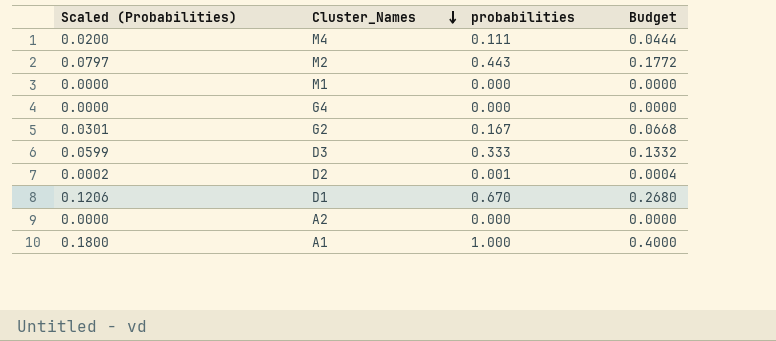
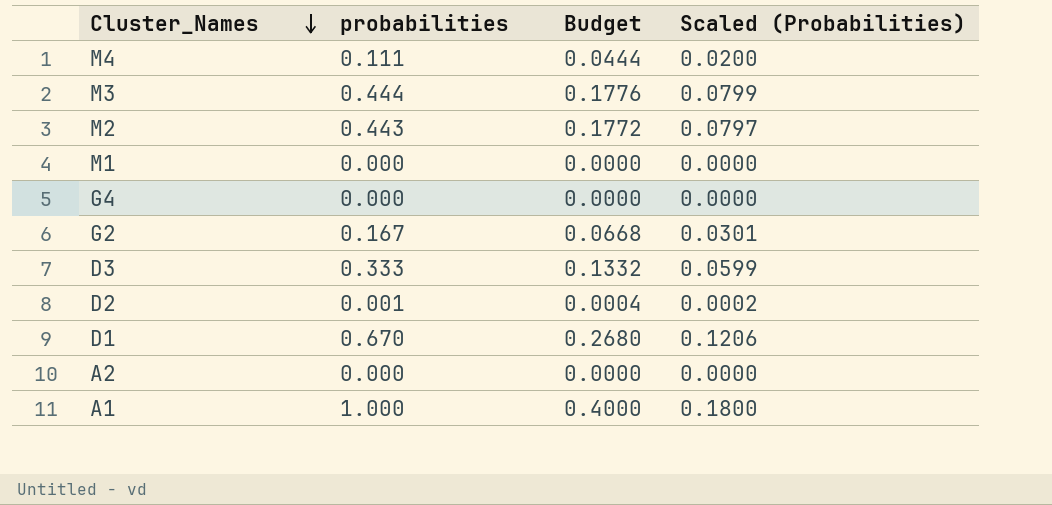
column Scaled (Probabilities) | position: 1 -> 4
row M3: none -> 0.444 | 0.1776 | 0.0799

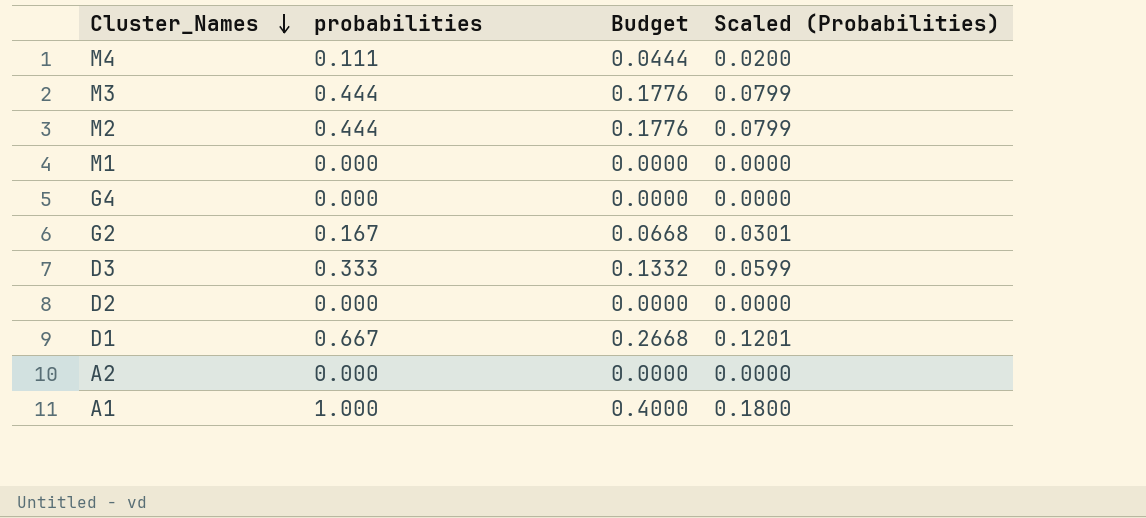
M2 | probabilities: 0.443 -> 0.444
M2 | Budget: 0.1772 -> 0.1776
M2 | Scaled (Probabilities): 0.0797 -> 0.0799
D2 | probabilities: 0.001 -> 0.000
D2 | Budget: 0.0004 -> 0.0000
D2 | Scaled (Probabilities): 0.0002 -> 0.0000
D1 | probabilities: 0.670 -> 0.667
D1 | Budget: 0.2680 -> 0.2668
D1 | Scaled (Probabilities): 0.1206 -> 0.1201

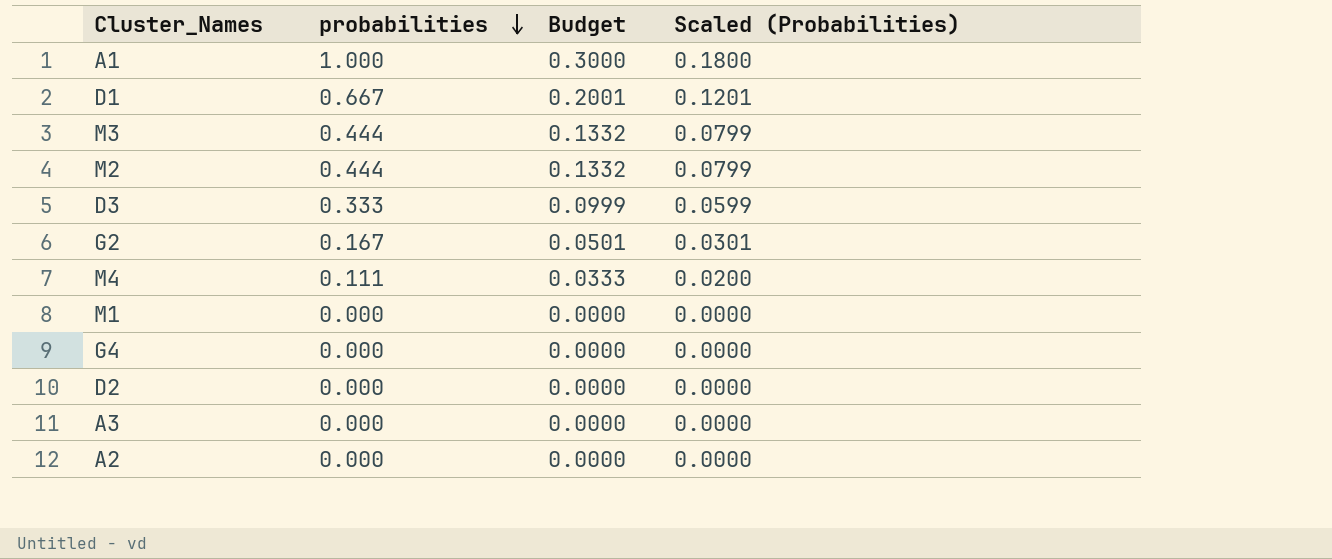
row order: Cluster_Names descending -> probabilities descending
column Budget | formula: [probabilities] * 0.4 -> [probabilities] * 0.3
row A3: none -> 0.000 | 0.0000 | 0.0000

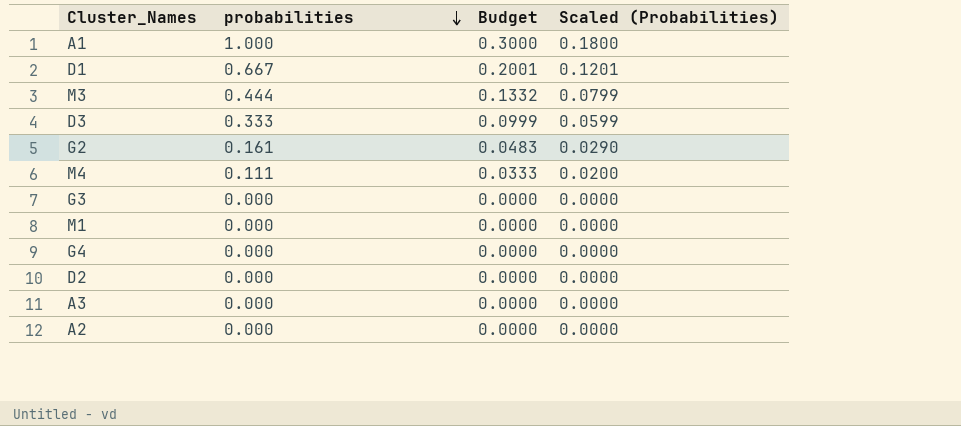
row M2: 0.444 | 0.1332 | 0.0799 -> none
G2 | probabilities: 0.167 -> 0.161
G2 | Budget: 0.0501 -> 0.0483
G2 | Scaled (Probabilities): 0.0301 -> 0.0290
row G3: none -> 0.000 | 0.0000 | 0.0000

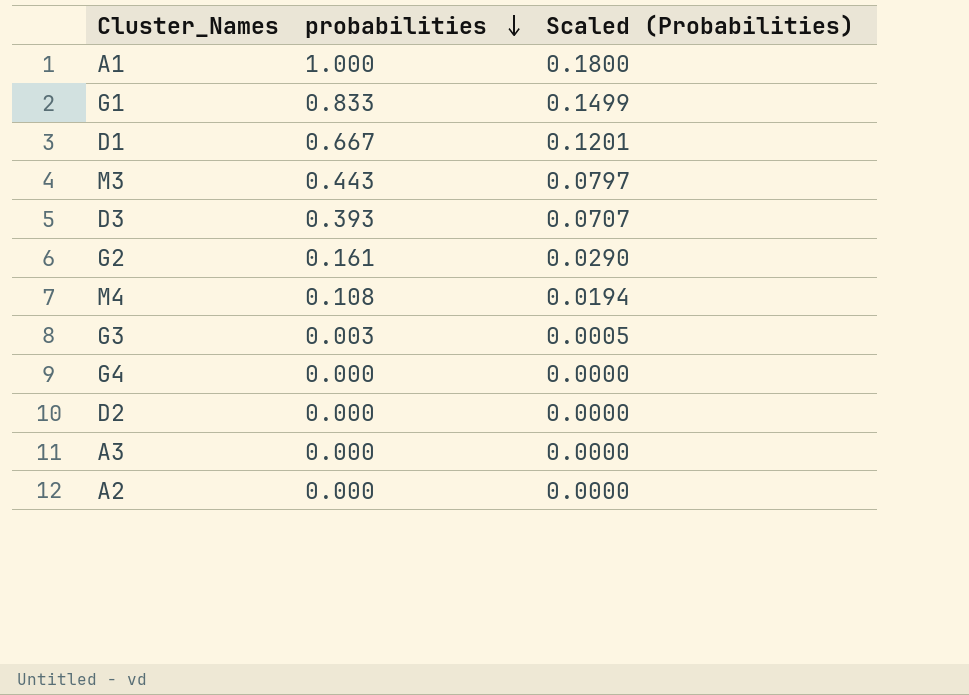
column Budget | formula: [probabilities] * 0.3 -> none
row M1: 0.000 | 0.0000 | 0.0000 -> none
row G1: none -> 0.833 | 0.1499
M3 | probabilities: 0.444 -> 0.443
M3 | Scaled (Probabilities): 0.0799 -> 0.0797
D3 | probabilities: 0.333 -> 0.393
D3 | Scaled (Probabilities): 0.0599 -> 0.0707
M4 | probabilities: 0.111 -> 0.108
M4 | Scaled (Probabilities): 0.0200 -> 0.0194
G3 | probabilities: 0.000 -> 0.003
G3 | Scaled (Probabilities): 0.0000 -> 0.0005

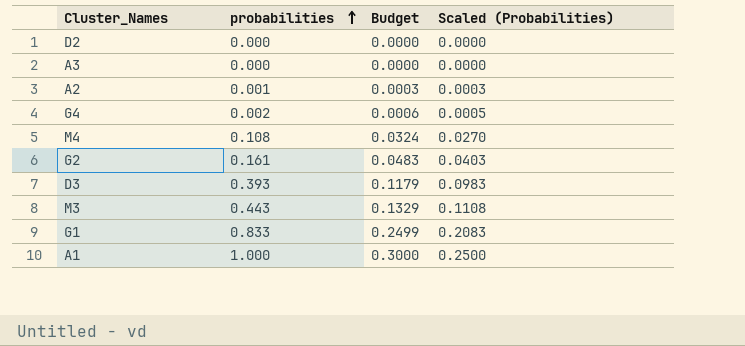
row order: probabilities descending -> probabilities ascending
column Budget | formula: none -> [probabilities] * 0.3
column Scaled (Probabilities) | formula: [probabilities] * 0.18 -> [probabilities] * 0.25
row D1: 0.667 | 0.1201 -> none
row G3: 0.003 | 0.0005 -> none
A2 | probabilities: 0.000 -> 0.001
G4 | probabilities: 0.000 -> 0.002

